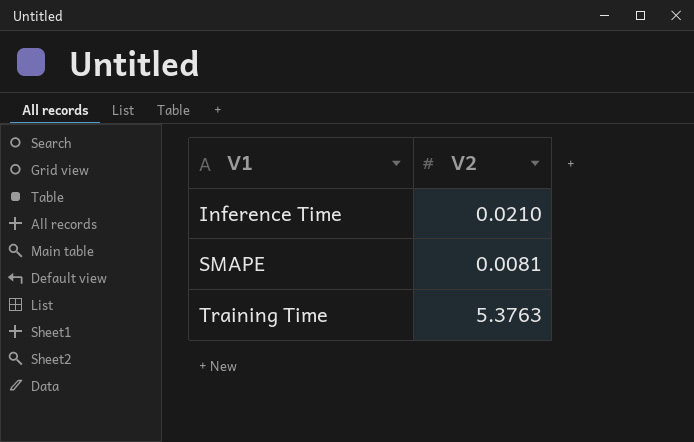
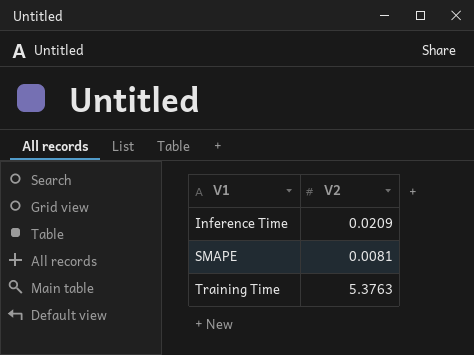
Inference Time | V2: 0.0210 -> 0.0209

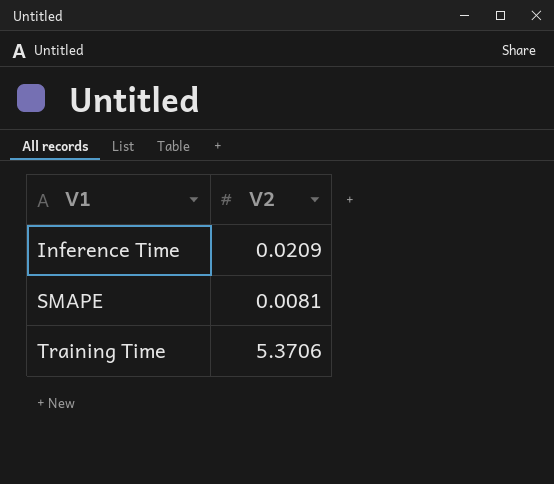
Training Time | V2: 5.3763 -> 5.3706

